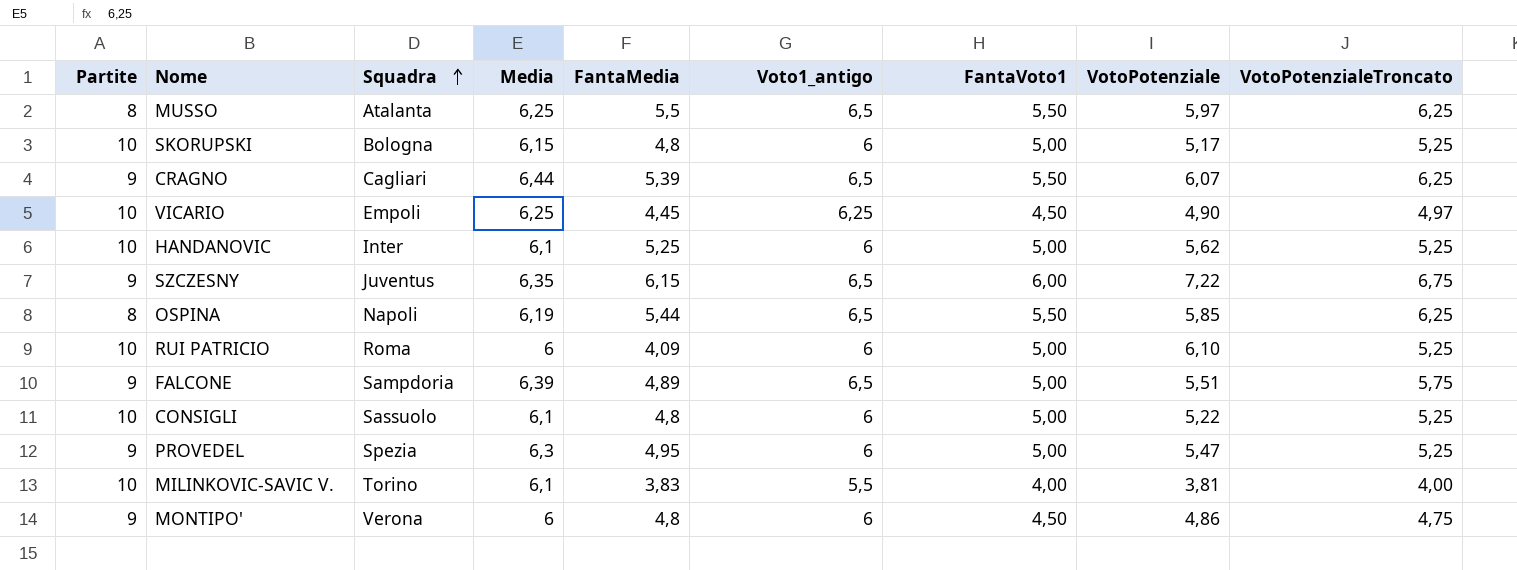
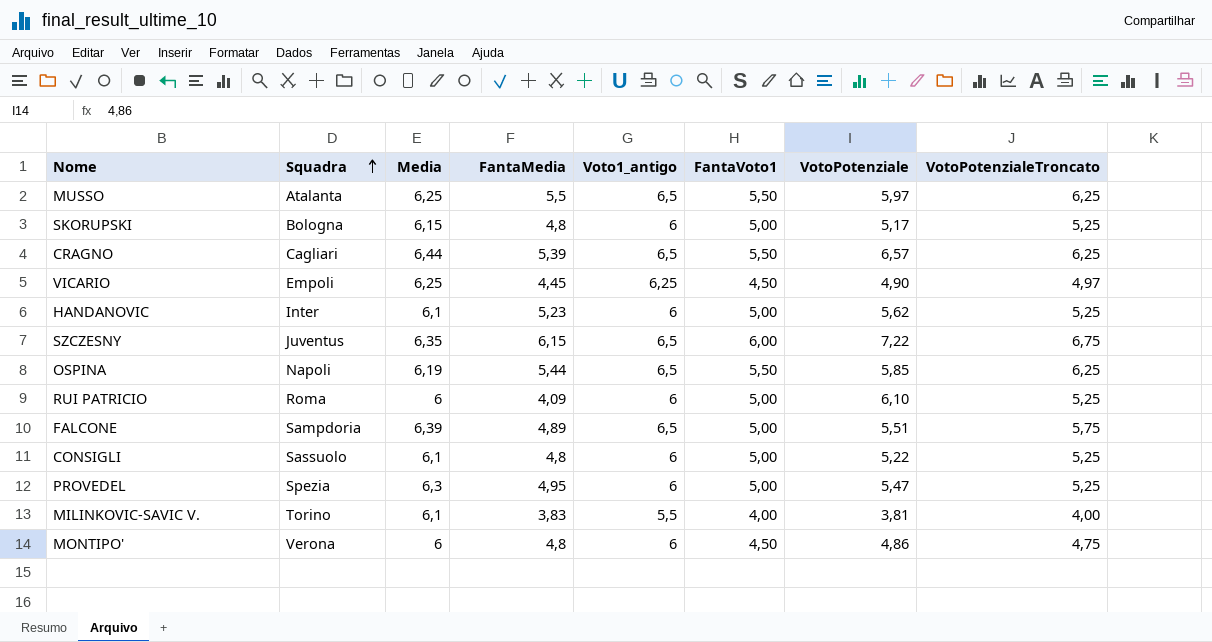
column Partite | position: 1 -> none
CRAGNO | VotoPotenziale: 6,07 -> 6,57
HANDANOVIC | FantaMedia: 5,25 -> 5,23

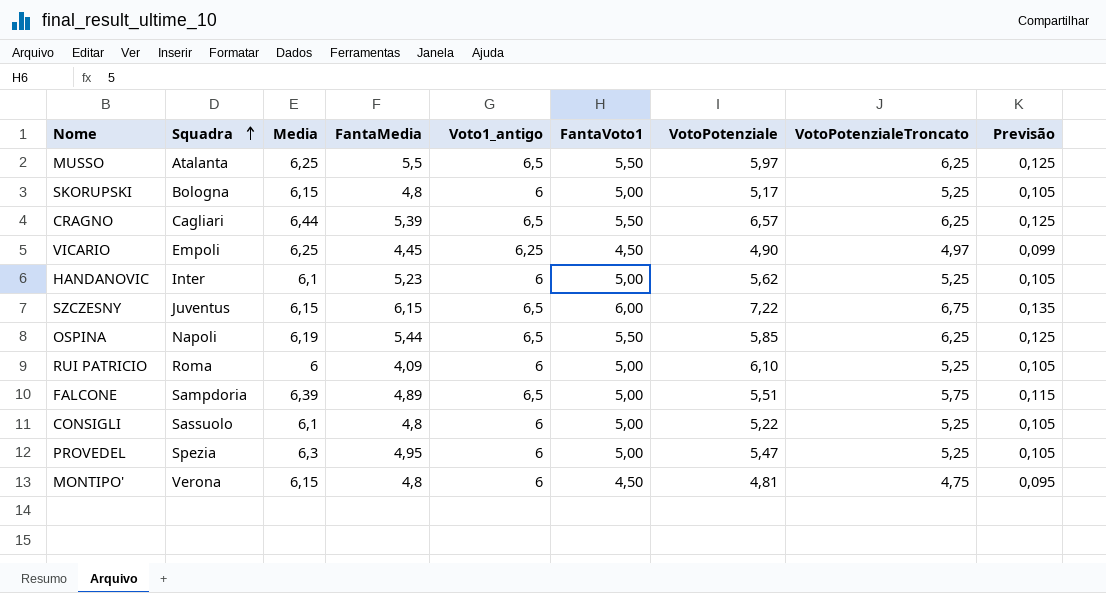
column Previsão | formula: none -> [VotoPotenzialeTroncato] * 0,02
row MILINKOVIC-SAVIC V.: Torino | 6,1 | 3,83 | 5,5 | 4,00 | 3,81 | 4,00 -> none
SZCZESNY | Media: 6,35 -> 6,15
MONTIPO' | Media: 6 -> 6,15
MONTIPO' | VotoPotenziale: 4,86 -> 4,81

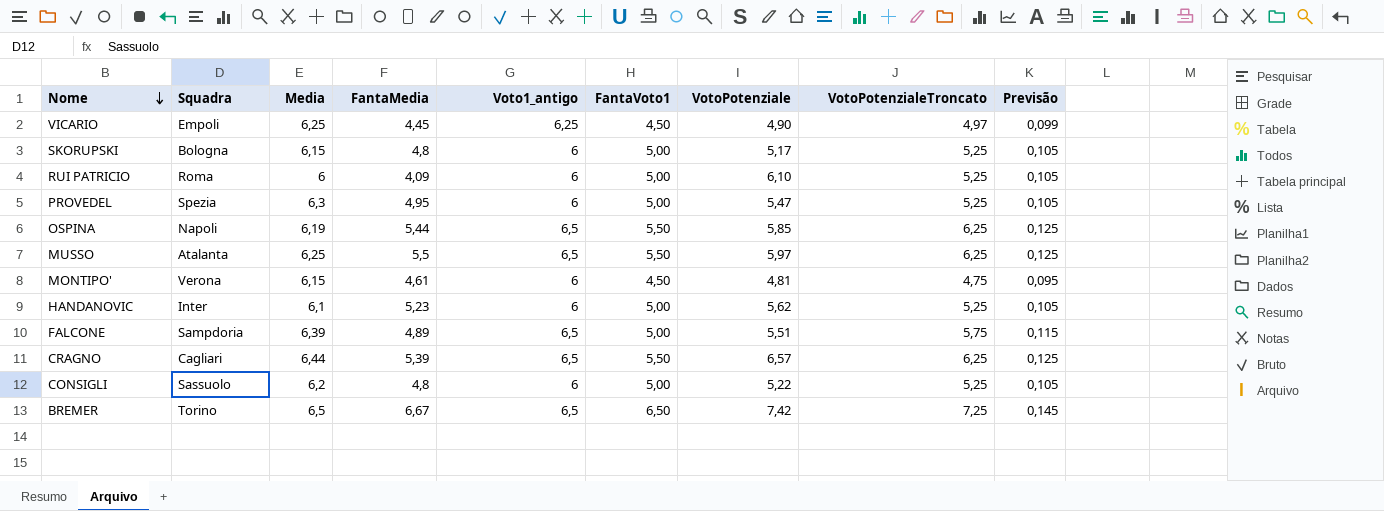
row order: Squadra ascending -> Nome descending
row SZCZESNY: Juventus | 6,15 | 6,15 | 6,5 | 6,00 | 7,22 | 6,75 | 0,135 -> none
MONTIPO' | FantaMedia: 4,8 -> 4,61
CONSIGLI | Media: 6,1 -> 6,2
row BREMER: none -> Torino | 6,5 | 6,67 | 6,5 | 6,50 | 7,42 | 7,25 | 0,145

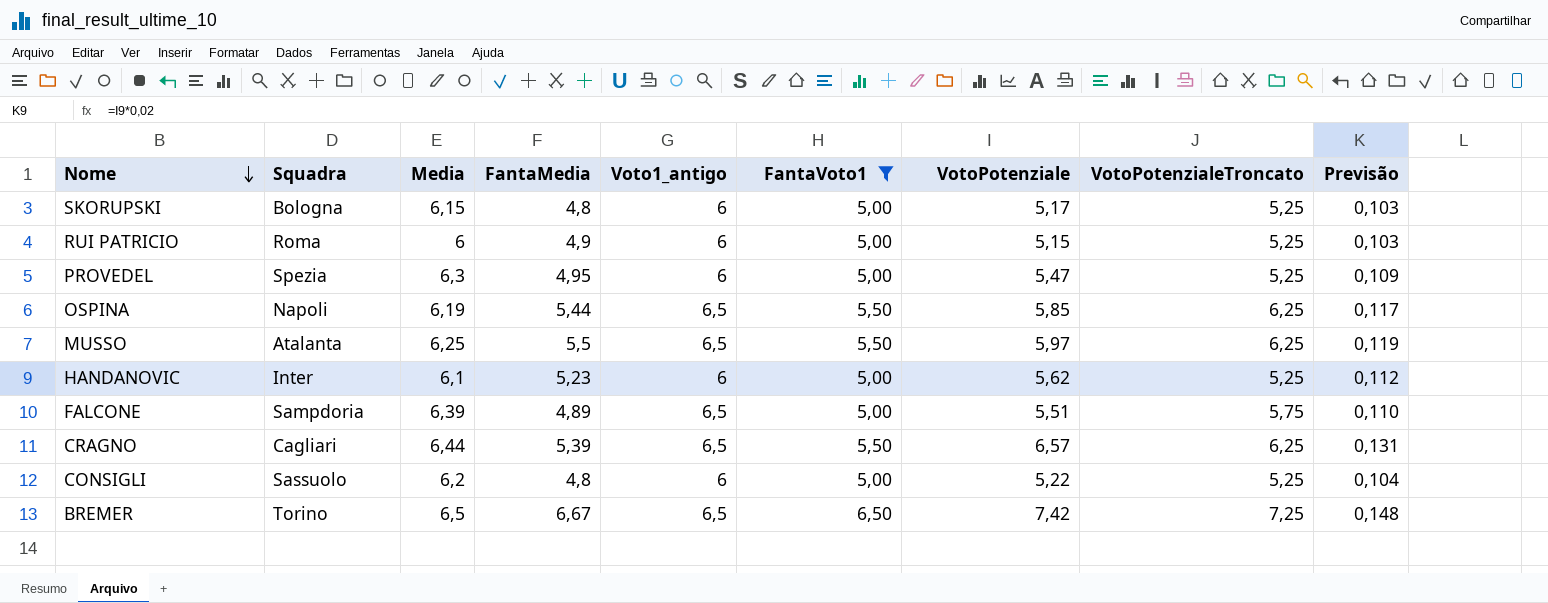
filter: none -> FantaVoto1 != 4,50
column Previsão | formula: [VotoPotenzialeTroncato] * 0,02 -> [VotoPotenziale] * 0,02
RUI PATRICIO | FantaMedia: 4,09 -> 4,9
RUI PATRICIO | VotoPotenziale: 6,10 -> 5,15

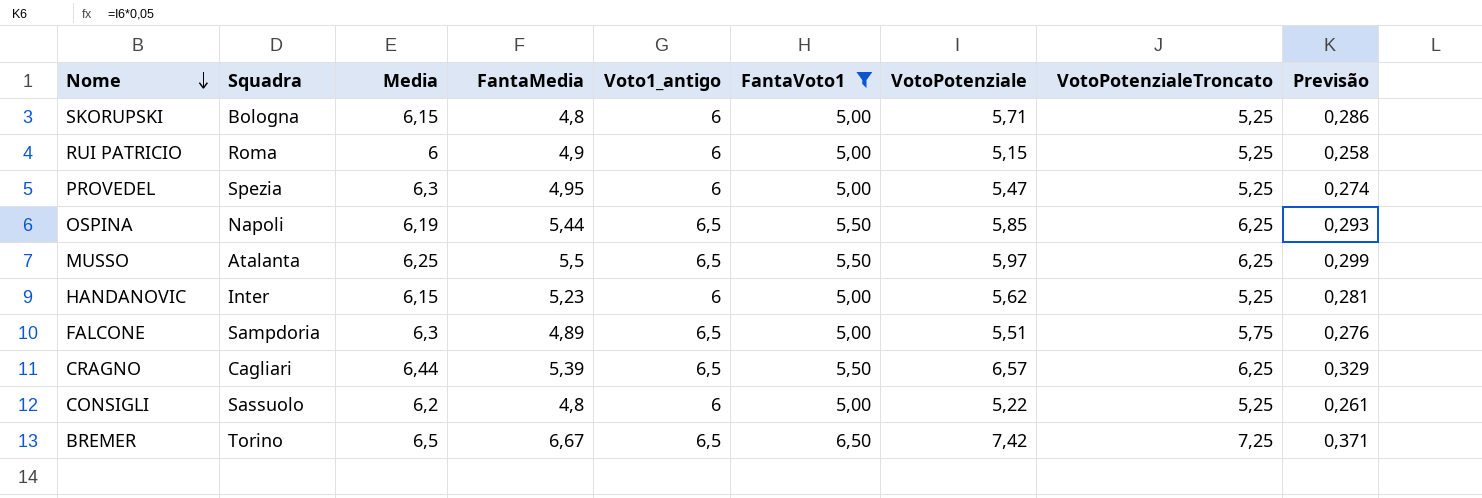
column Previsão | formula: [VotoPotenziale] * 0,02 -> [VotoPotenziale] * 0,05
SKORUPSKI | VotoPotenziale: 5,17 -> 5,71
HANDANOVIC | Media: 6,1 -> 6,15
FALCONE | Media: 6,39 -> 6,3

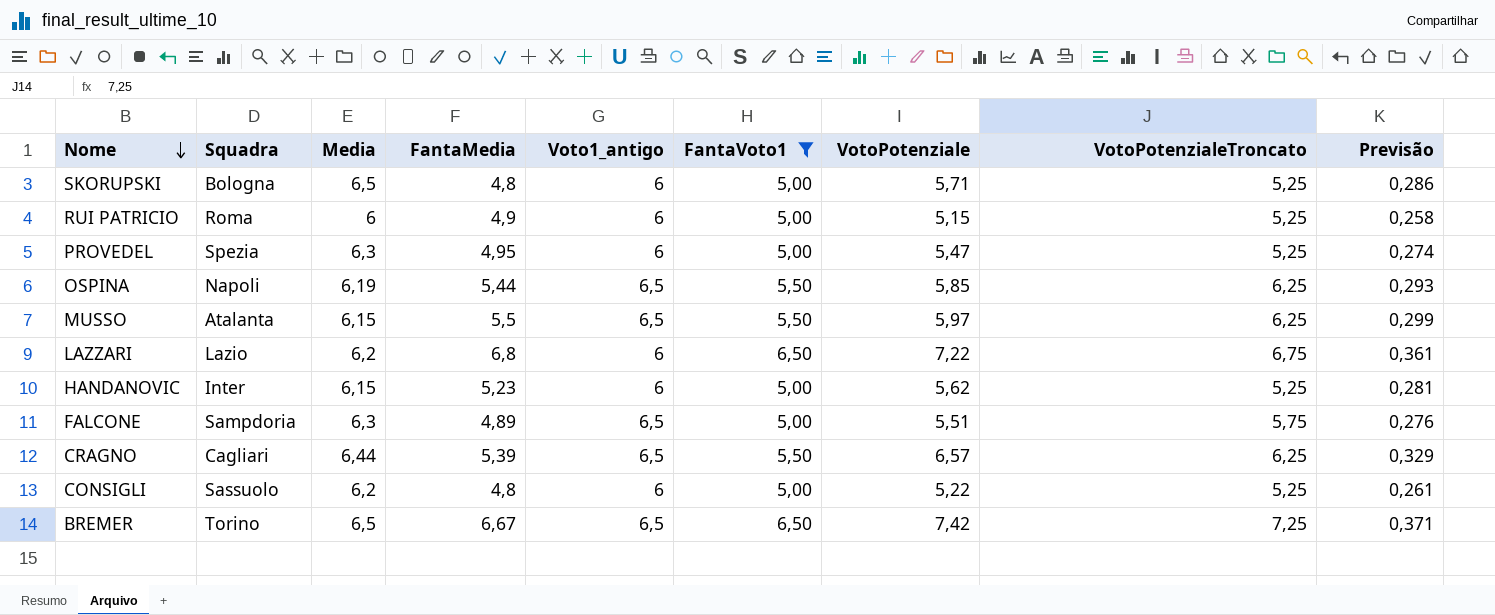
SKORUPSKI | Media: 6,15 -> 6,5
MUSSO | Media: 6,25 -> 6,15
row LAZZARI: none -> Lazio | 6,2 | 6,8 | 6 | 6,50 | 7,22 | 6,75 | 0,361

